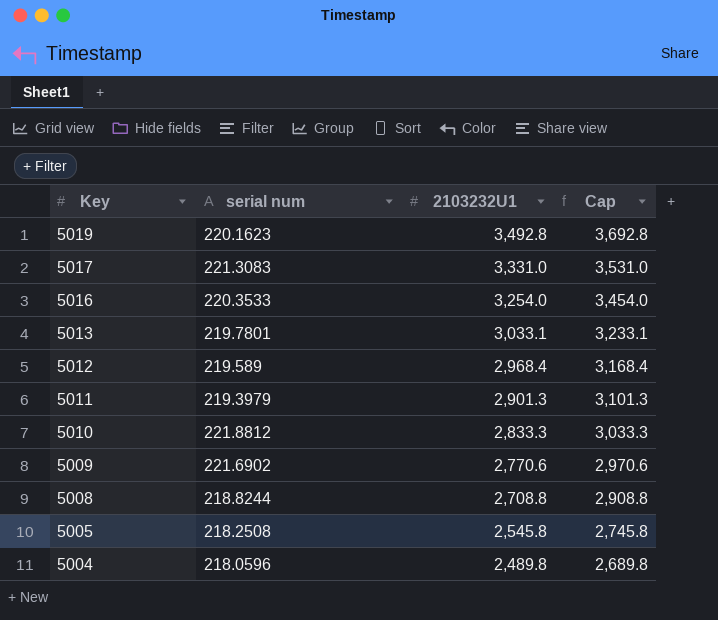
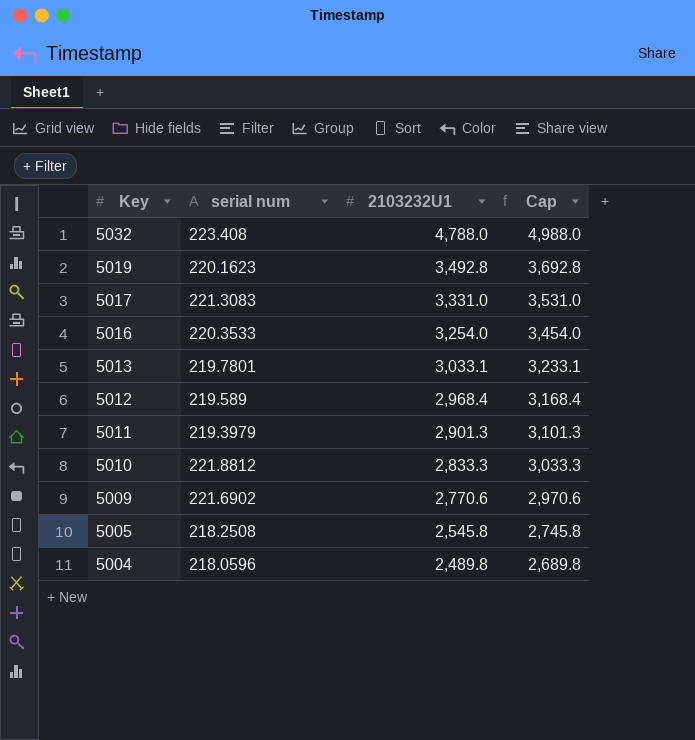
row 5008: 218.8244 | 2,708.8 | 2,908.8 -> none
row 5032: none -> 223.408 | 4,788.0 | 4,988.0

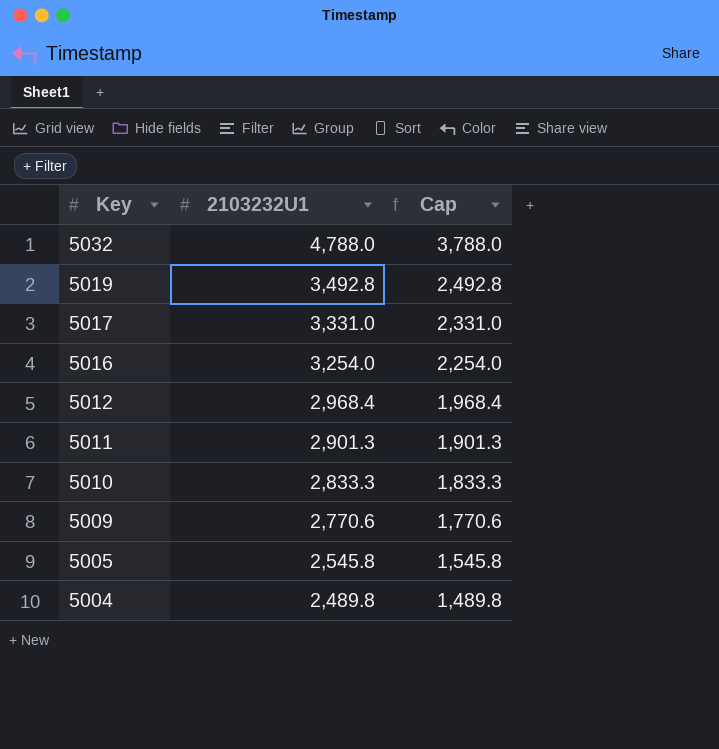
column serial num | position: 2 -> none
column Cap | formula: [2103232U1] + 200 -> [2103232U1] - 1000
row 5013: 219.7801 | 3,033.1 | 3,233.1 -> none

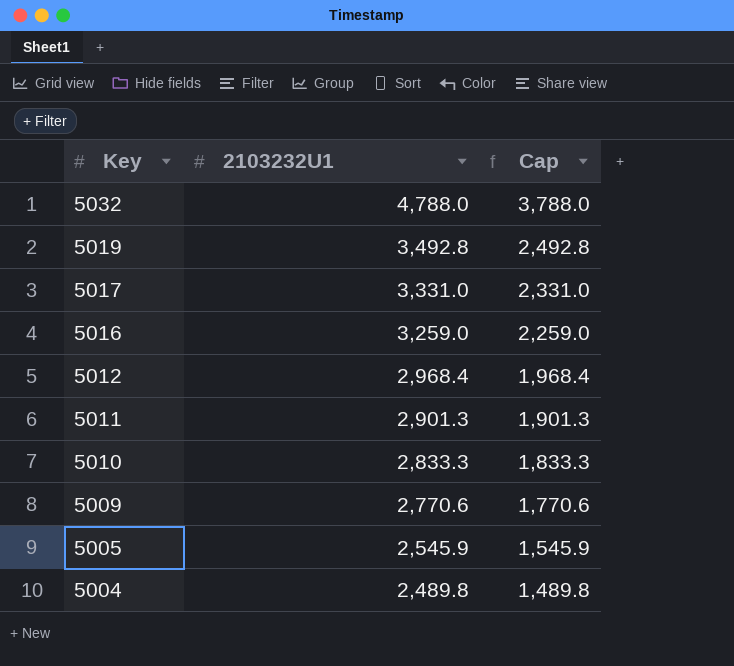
5016 | 2103232U1: 3,254.0 -> 3,259.0
5016 | Cap: 2,254.0 -> 2,259.0
5005 | 2103232U1: 2,545.8 -> 2,545.9
5005 | Cap: 1,545.8 -> 1,545.9

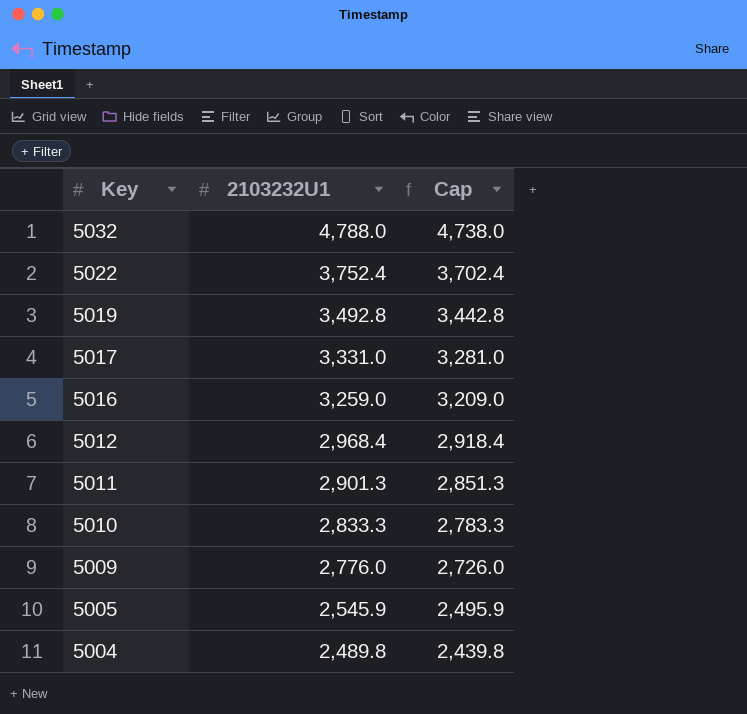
column Cap | formula: [2103232U1] - 1000 -> [2103232U1] - 50
row 5022: none -> 3,752.4 | 3,702.4
5009 | 2103232U1: 2,770.6 -> 2,776.0

